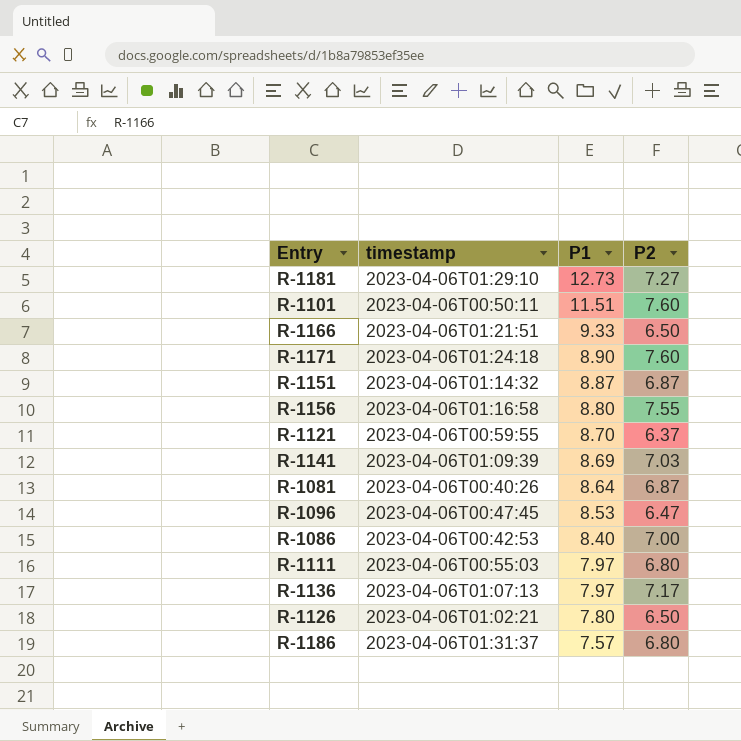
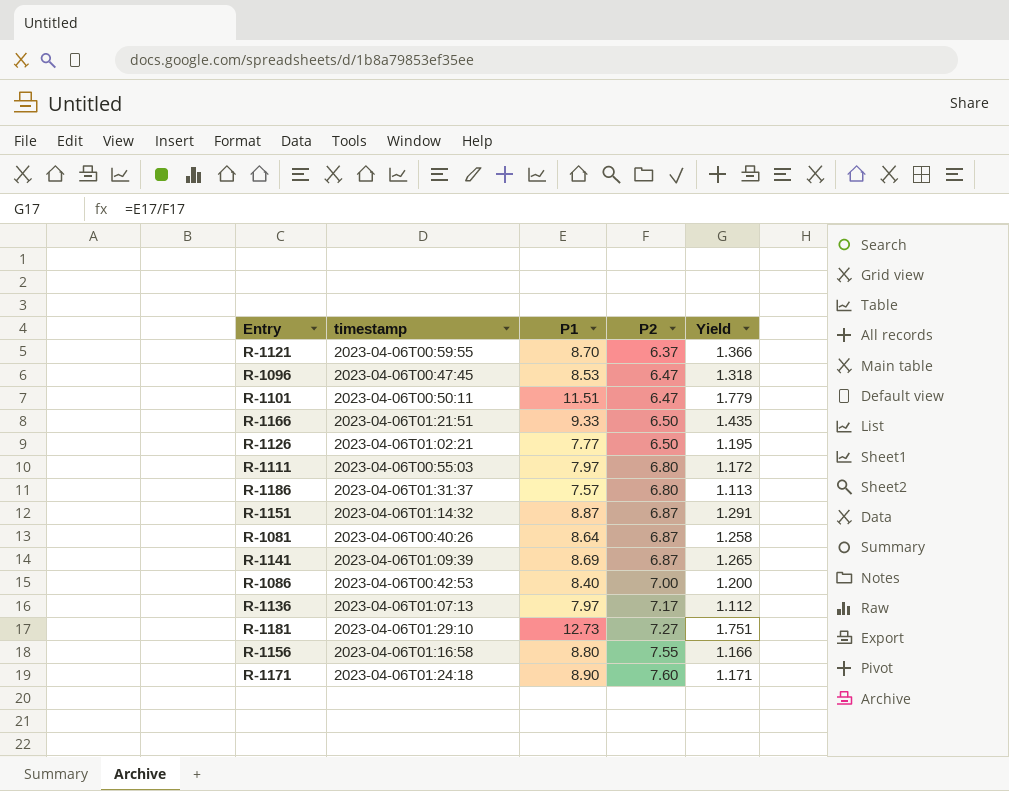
row order: P1 descending -> P2 ascending
column Yield | formula: none -> [P1] / [P2]
R-1101 | P2: 7.60 -> 6.47
R-1126 | P1: 7.80 -> 7.77
R-1141 | P2: 7.03 -> 6.87

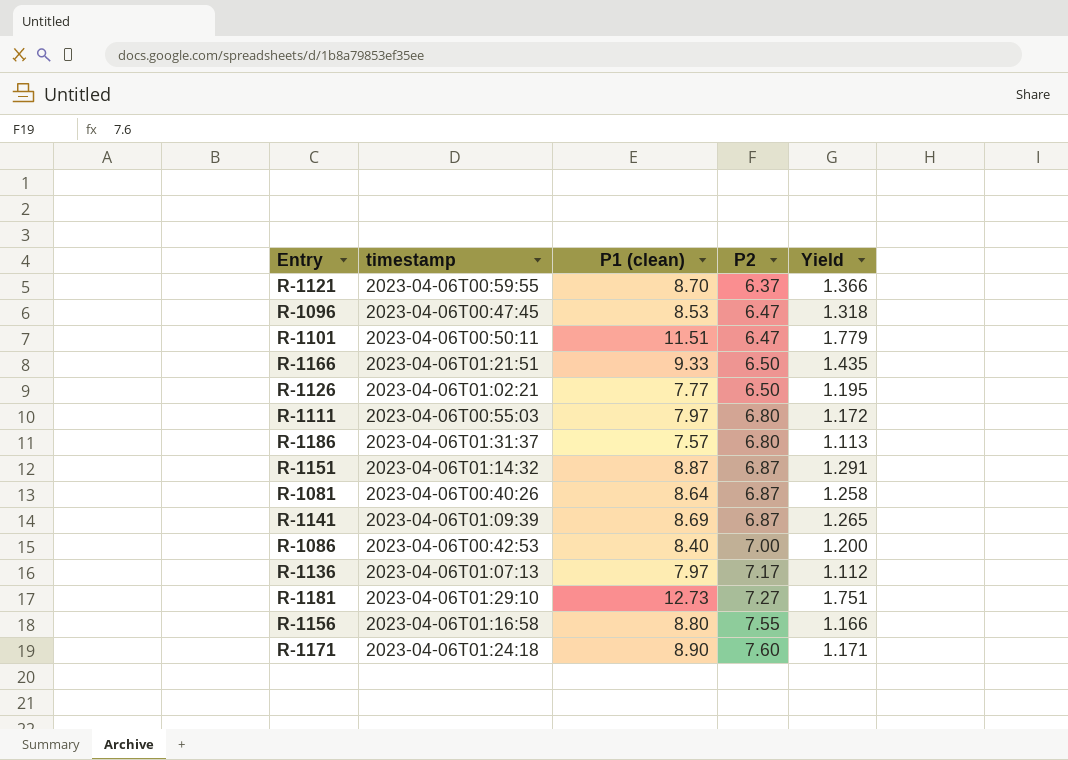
column name: P1 -> P1 (clean)

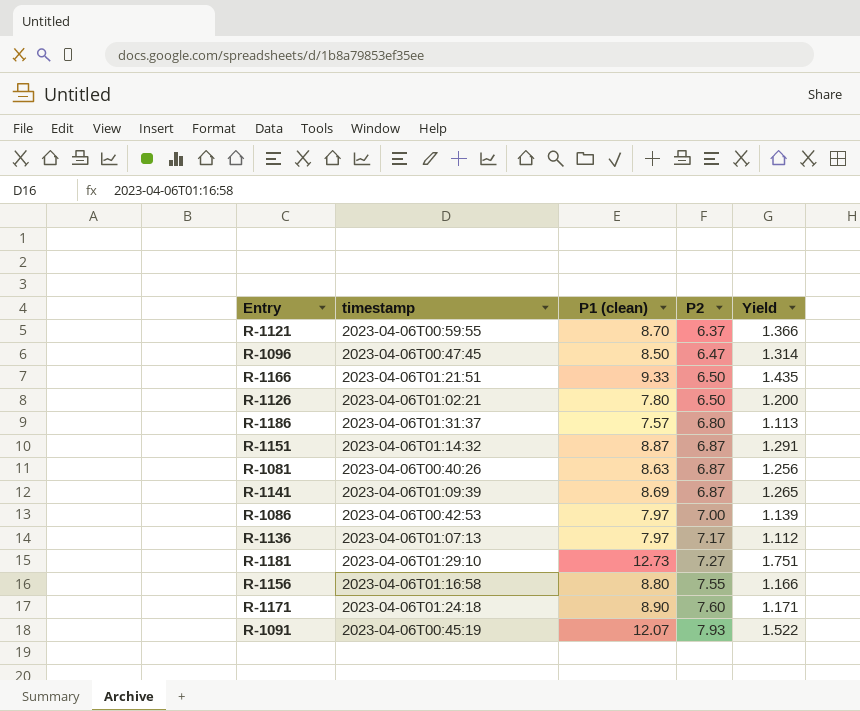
row R-1101: 2023-04-06T00:50:11 | 11.51 | 6.47 | 1.779 -> none
row R-1111: 2023-04-06T00:55:03 | 7.97 | 6.80 | 1.172 -> none
R-1096 | P1 (clean): 8.53 -> 8.50
R-1096 | Yield: 1.318 -> 1.314
R-1126 | P1 (clean): 7.77 -> 7.80
R-1126 | Yield: 1.195 -> 1.200
R-1081 | P1 (clean): 8.64 -> 8.63
R-1081 | Yield: 1.258 -> 1.256
R-1086 | P1 (clean): 8.40 -> 7.97
R-1086 | Yield: 1.200 -> 1.139
row R-1091: none -> 2023-04-06T00:45:19 | 12.07 | 7.93 | 1.522

